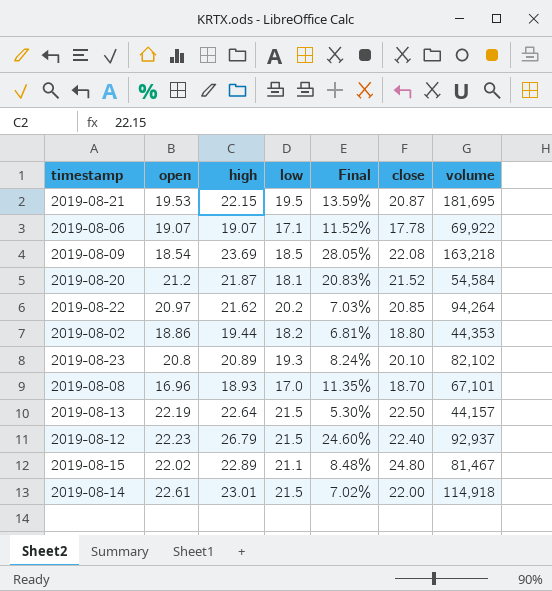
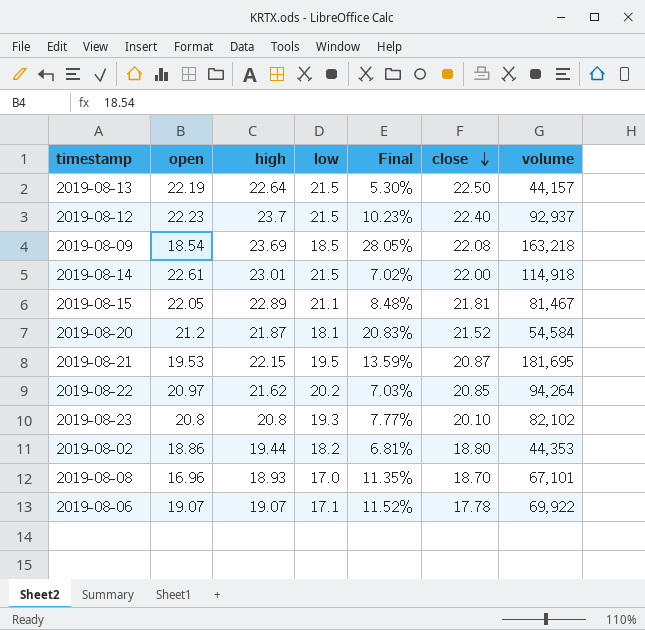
row order: none -> close descending
2019-08-12 | high: 26.79 -> 23.7
2019-08-12 | Final: 24.60% -> 10.23%
2019-08-15 | open: 22.02 -> 22.05
2019-08-15 | close: 24.80 -> 21.81
2019-08-23 | high: 20.89 -> 20.8
2019-08-23 | Final: 8.24% -> 7.77%

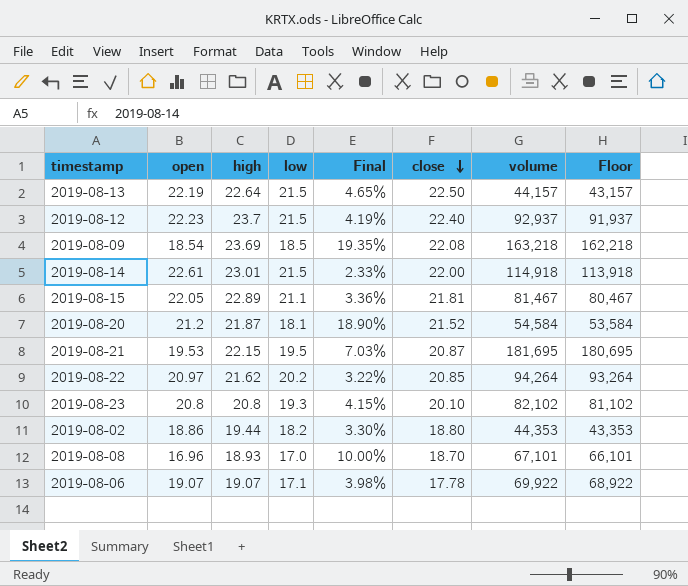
column Final | formula: ([high] - [low]) / [low] -> ([close] - [low]) / [low]
column Floor | formula: none -> [volume] - 1000

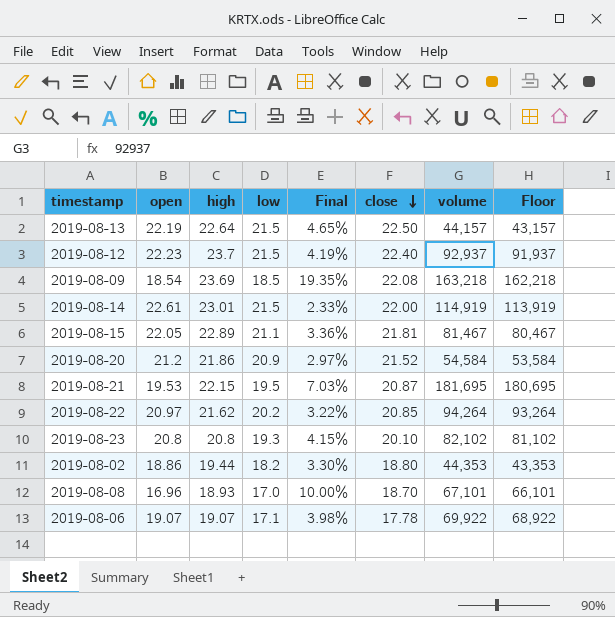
2019-08-14 | volume: 114,918 -> 114,919
2019-08-14 | Floor: 113,918 -> 113,919
2019-08-20 | high: 21.87 -> 21.86
2019-08-20 | low: 18.1 -> 20.9
2019-08-20 | Final: 18.90% -> 2.97%

